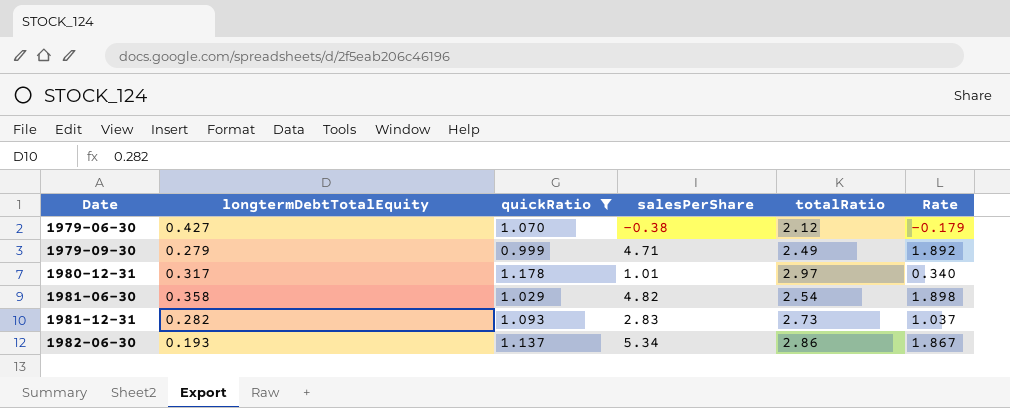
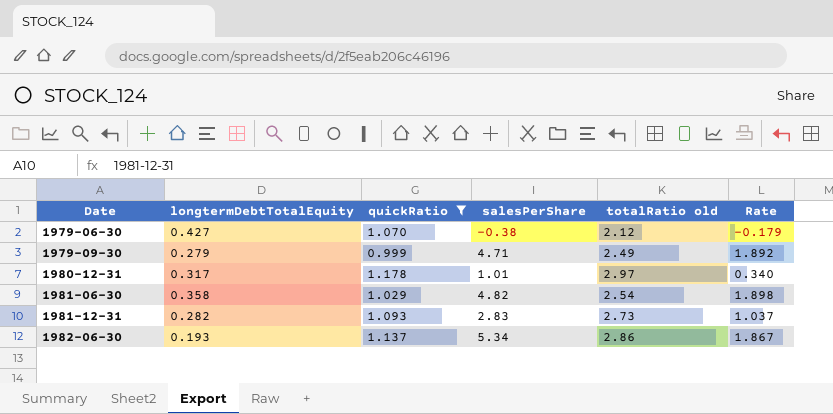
column name: totalRatio -> totalRatio old

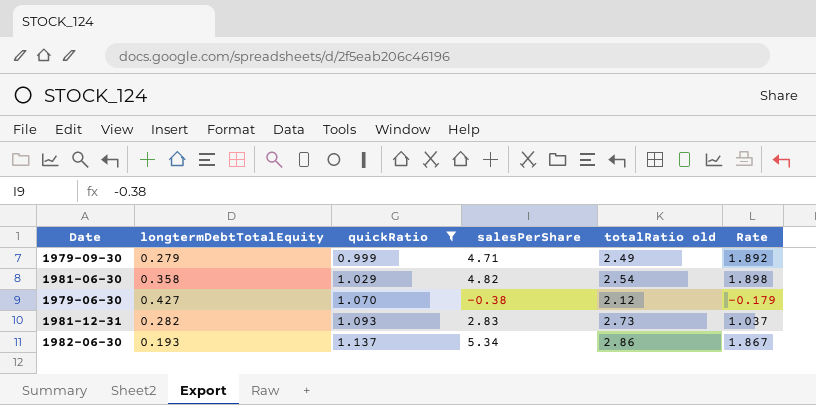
row order: Date ascending -> quickRatio ascending
row 1980-12-31: 0.317 | 1.178 | 1.01 | 2.97 | 0.340 -> none

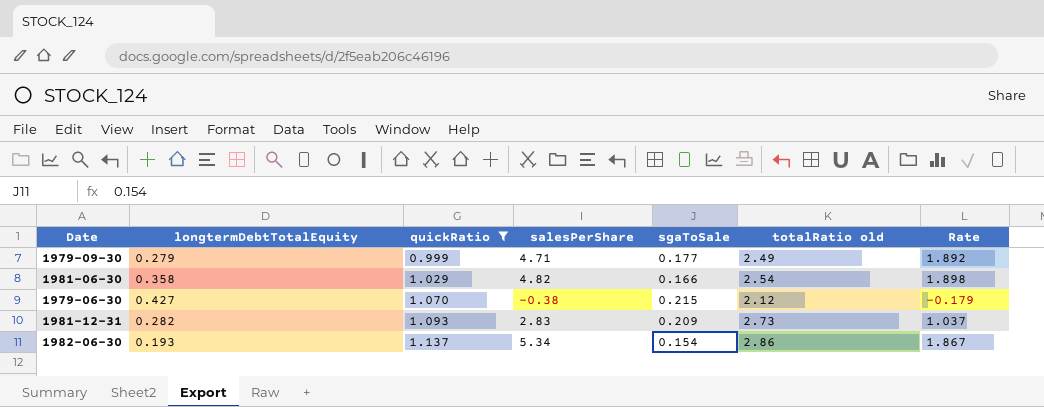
column sgaToSale | position: none -> 5

